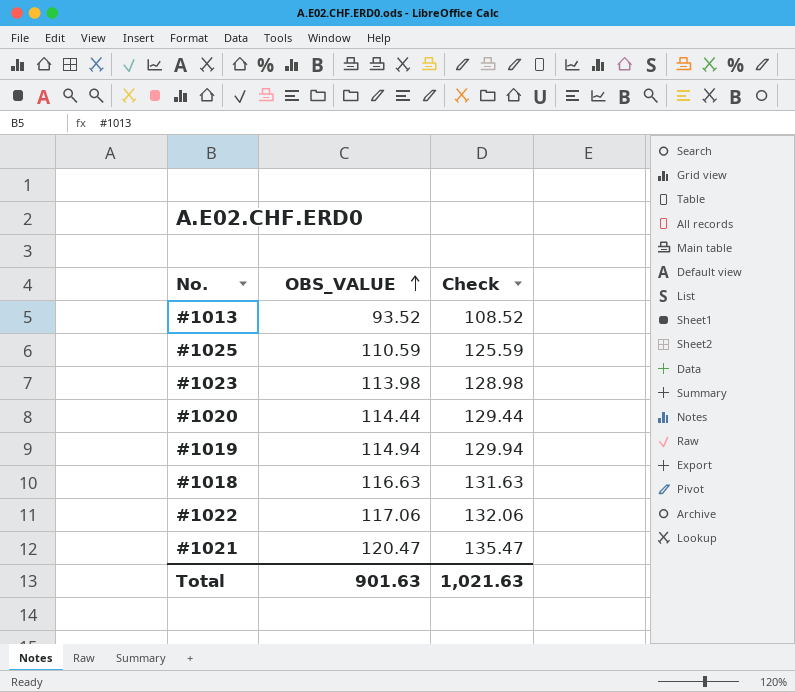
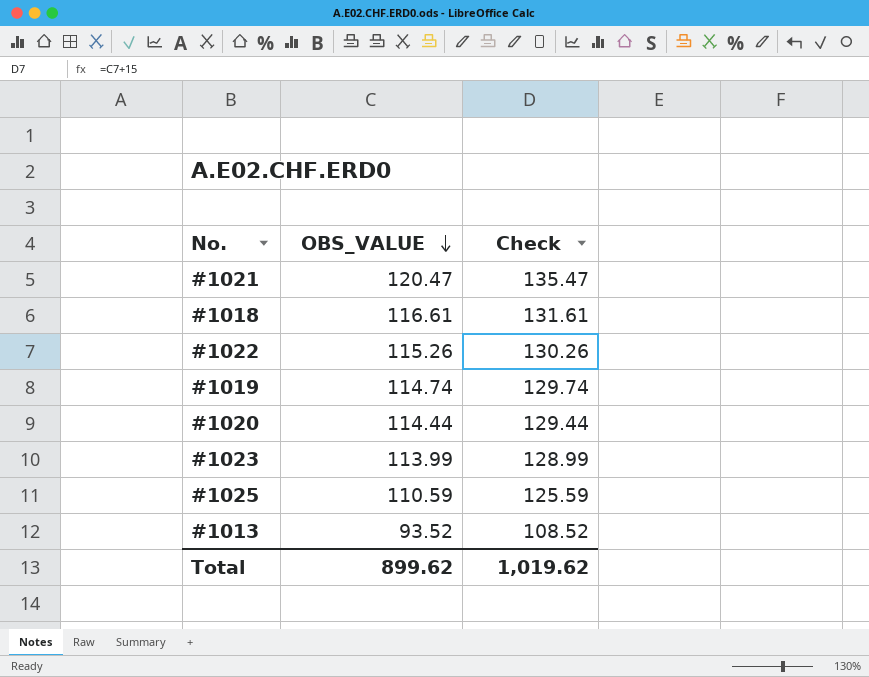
row order: OBS_VALUE ascending -> OBS_VALUE descending
#1018 | OBS_VALUE: 116.63 -> 116.61
#1018 | Check: 131.63 -> 131.61
#1022 | OBS_VALUE: 117.06 -> 115.26
#1022 | Check: 132.06 -> 130.26
#1019 | OBS_VALUE: 114.94 -> 114.74
#1019 | Check: 129.94 -> 129.74
#1023 | OBS_VALUE: 113.98 -> 113.99
#1023 | Check: 128.98 -> 128.99
Total | OBS_VALUE: 901.63 -> 899.62
Total | Check: 1,021.63 -> 1,019.62

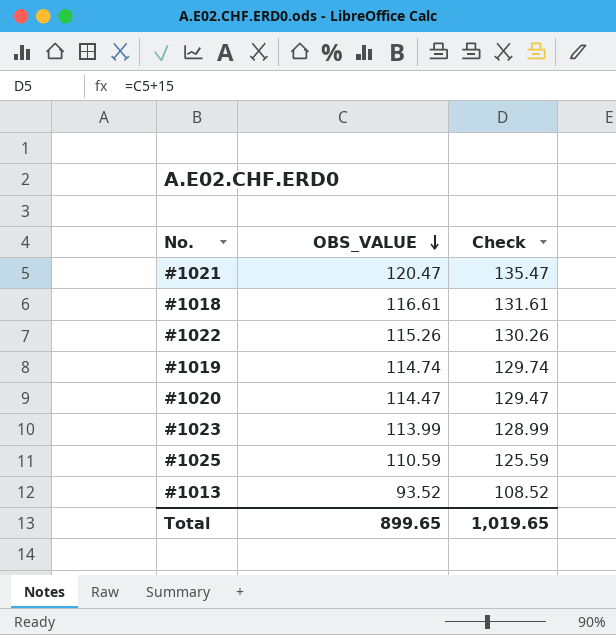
#1020 | OBS_VALUE: 114.44 -> 114.47
#1020 | Check: 129.44 -> 129.47
Total | OBS_VALUE: 899.62 -> 899.65
Total | Check: 1,019.62 -> 1,019.65

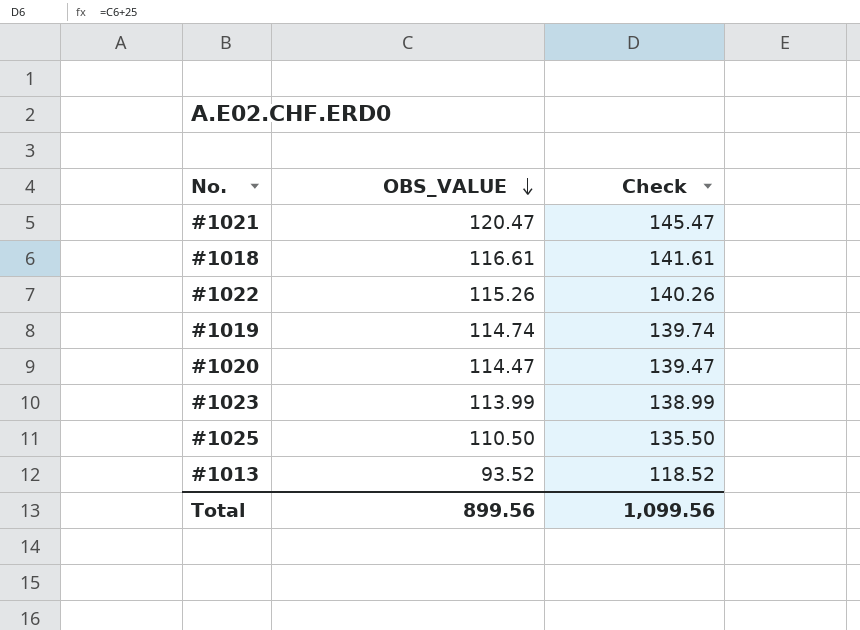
column Check | formula: [OBS_VALUE] + 15 -> [OBS_VALUE] + 25
#1025 | OBS_VALUE: 110.59 -> 110.50
Total | OBS_VALUE: 899.65 -> 899.56
Total | Check: 1,019.65 -> 1,099.56

